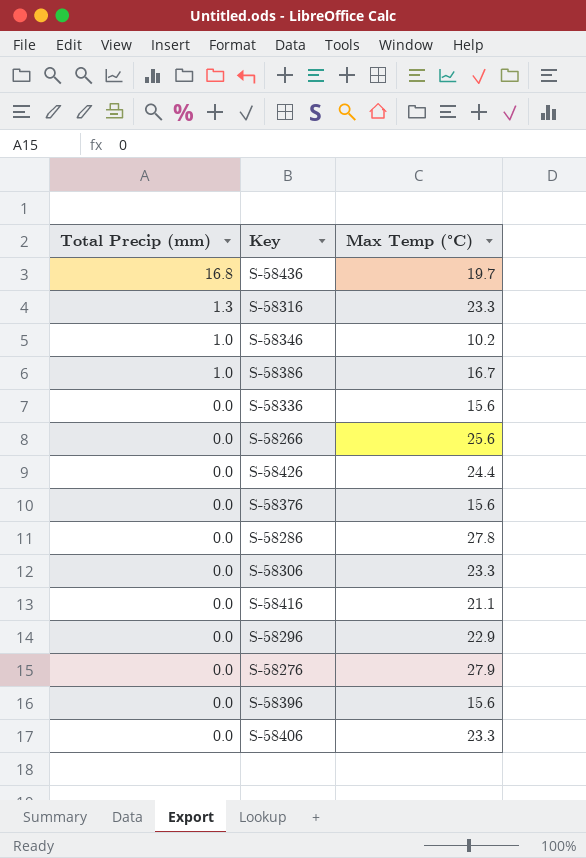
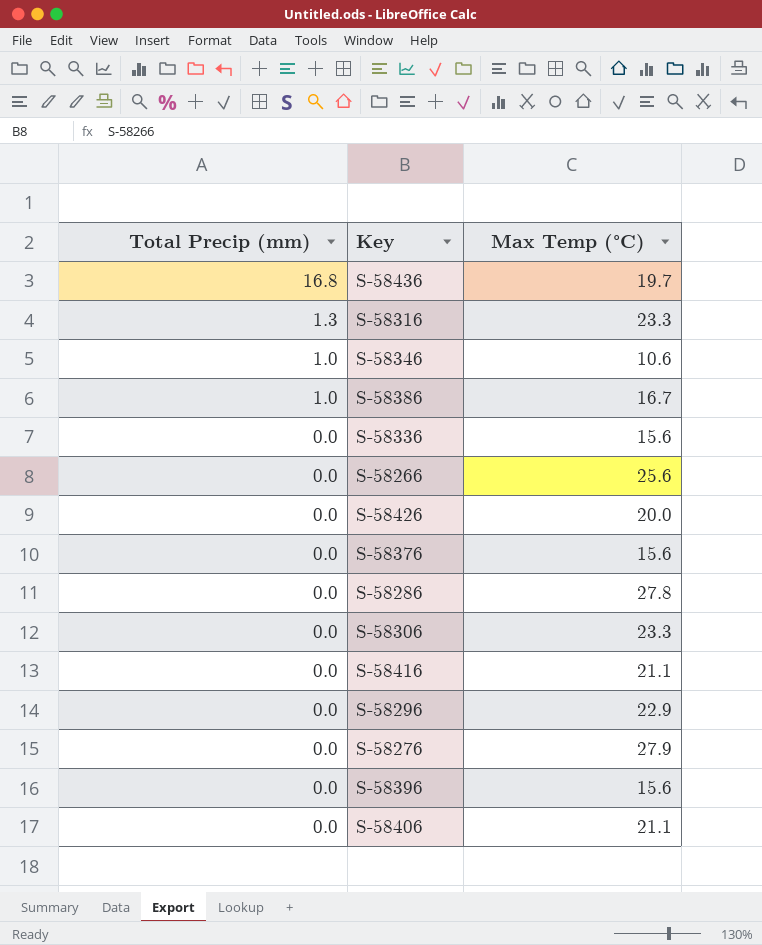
S-58346 | Max Temp (°C): 10.2 -> 10.6
S-58426 | Max Temp (°C): 24.4 -> 20.0
S-58406 | Max Temp (°C): 23.3 -> 21.1

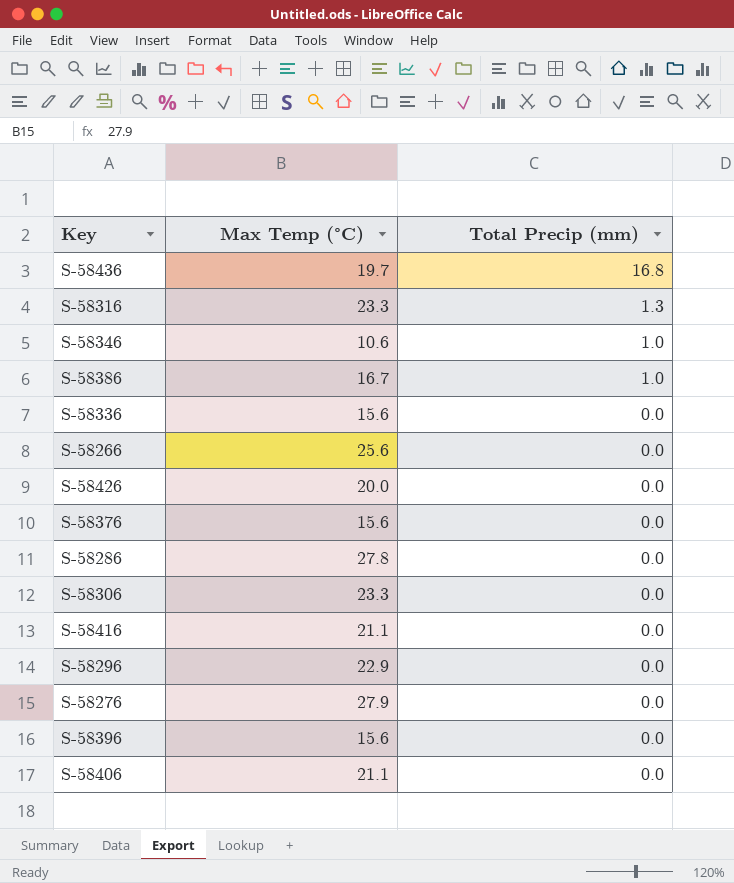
column Total Precip (mm) | position: 1 -> 3

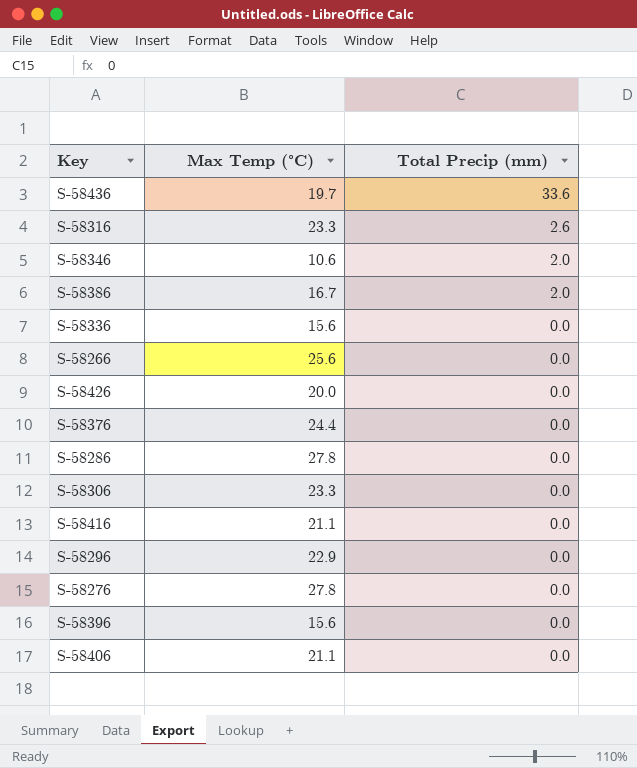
S-58436 | Total Precip (mm): 16.8 -> 33.6
S-58316 | Total Precip (mm): 1.3 -> 2.6
S-58346 | Total Precip (mm): 1.0 -> 2.0
S-58386 | Total Precip (mm): 1.0 -> 2.0
S-58376 | Max Temp (°C): 15.6 -> 24.4
S-58276 | Max Temp (°C): 27.9 -> 27.8

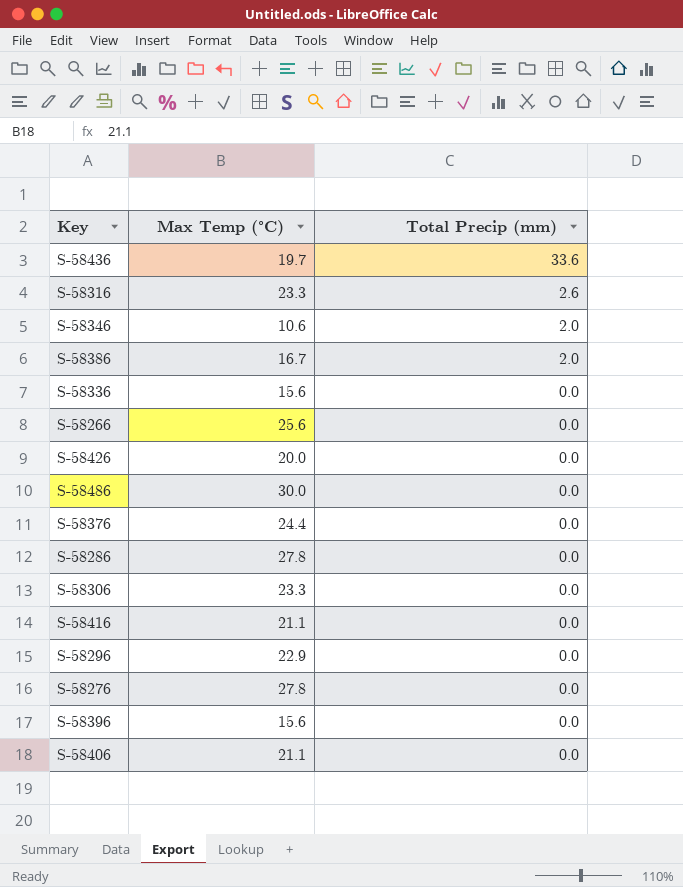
row S-58486: none -> 30.0 | 0.0

